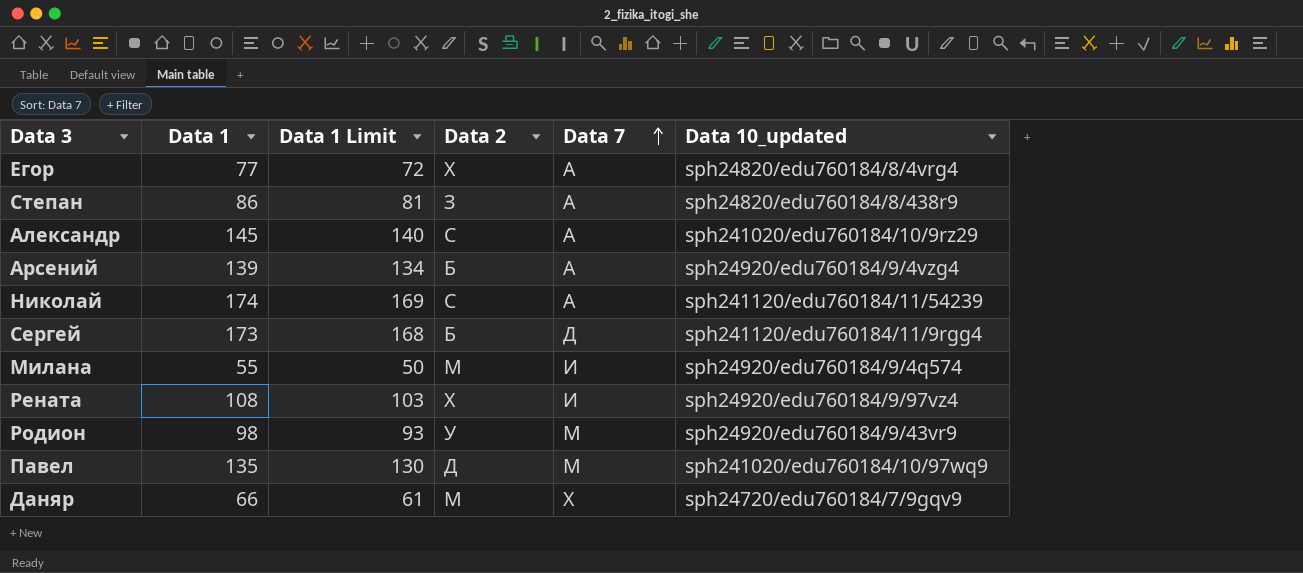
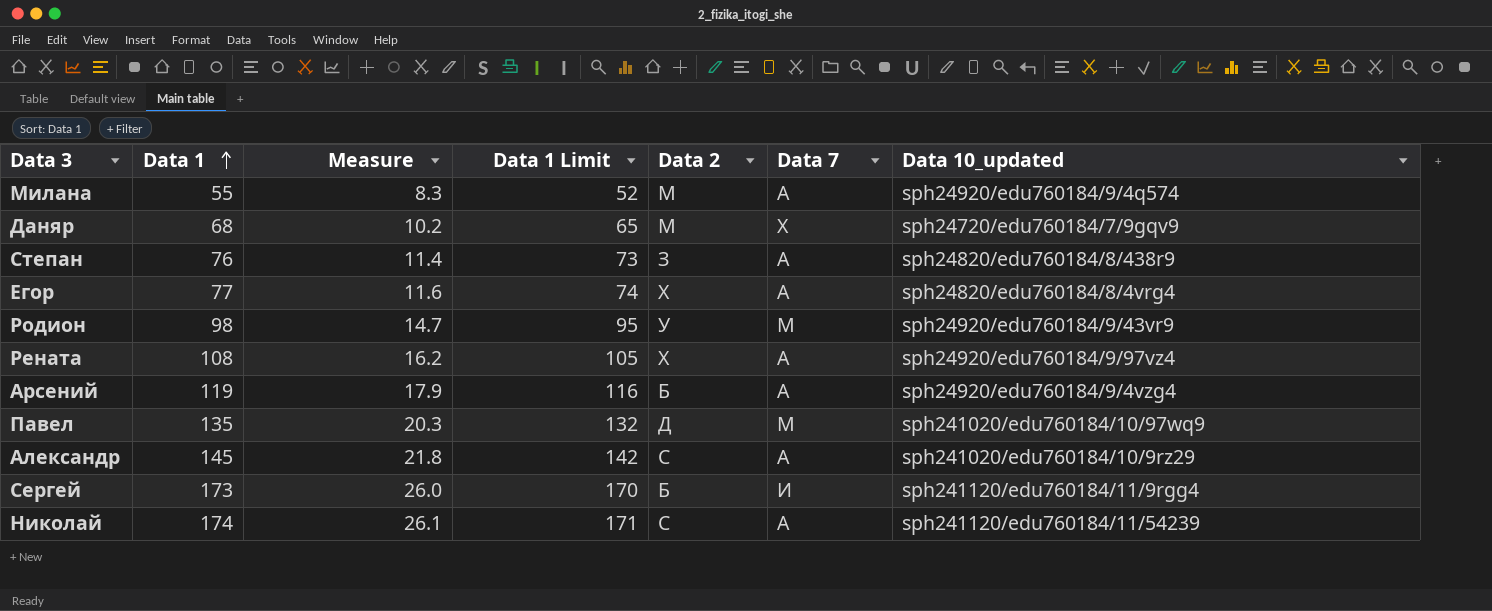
row order: Data 7 ascending -> Data 1 ascending
column Measure | formula: none -> [Data 1] * 0.15
column Data 1 Limit | formula: [Data 1] - 5 -> [Data 1] - 3
Милана | Data 7: И -> А
Даняр | Data 1: 66 -> 68
Степан | Data 1: 86 -> 76
Рената | Data 7: И -> А
Арсений | Data 1: 139 -> 119
Сергей | Data 7: Д -> И

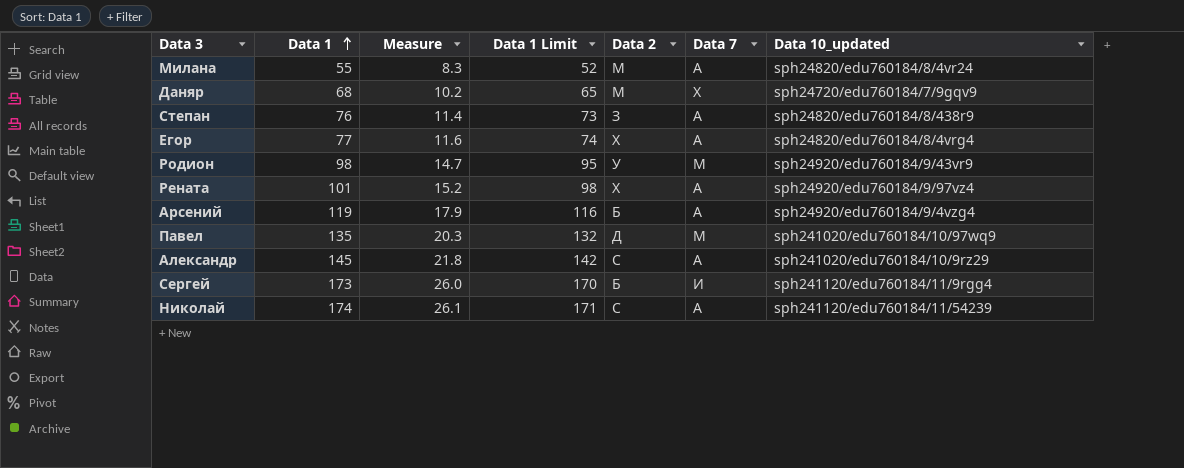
Милана | Data 10_updated: sph24920/edu760184/9/4q574 -> sph24820/edu760184/8/4vr24
Рената | Data 1: 108 -> 101
Рената | Measure: 16.2 -> 15.2
Рената | Data 1 Limit: 105 -> 98

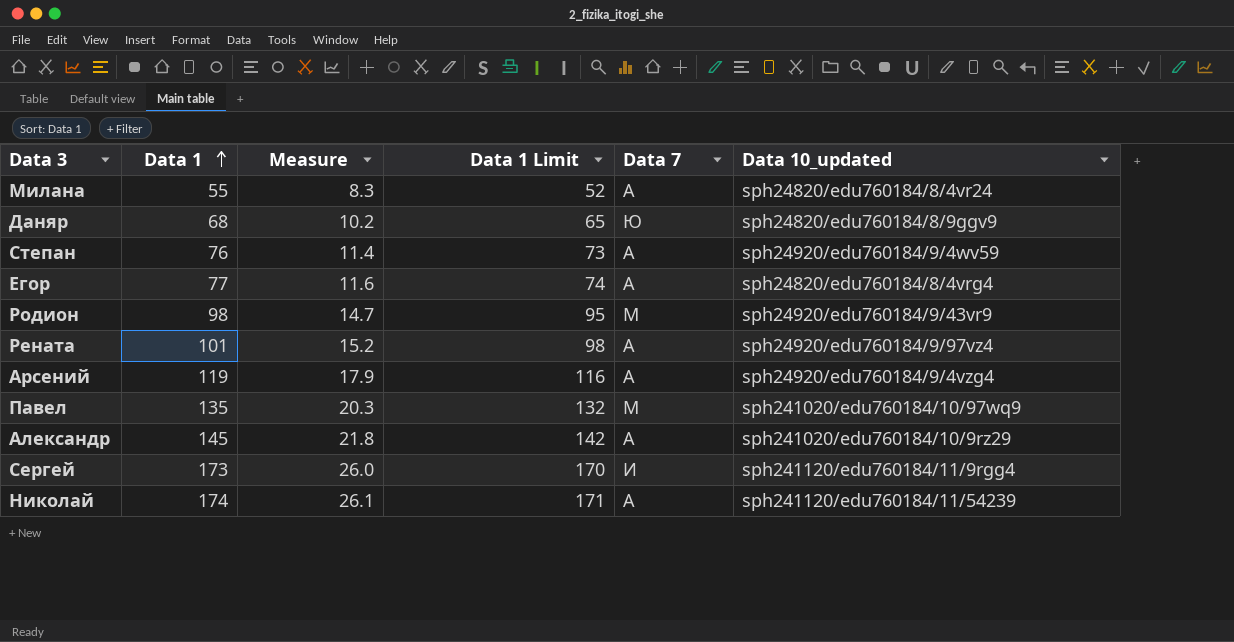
column Data 2 | position: 5 -> none
Даняр | Data 7: Х -> Ю
Даняр | Data 10_updated: sph24720/edu760184/7/9gqv9 -> sph24820/edu760184/8/9ggv9
Степан | Data 10_updated: sph24820/edu760184/8/438r9 -> sph24920/edu760184/9/4wv59

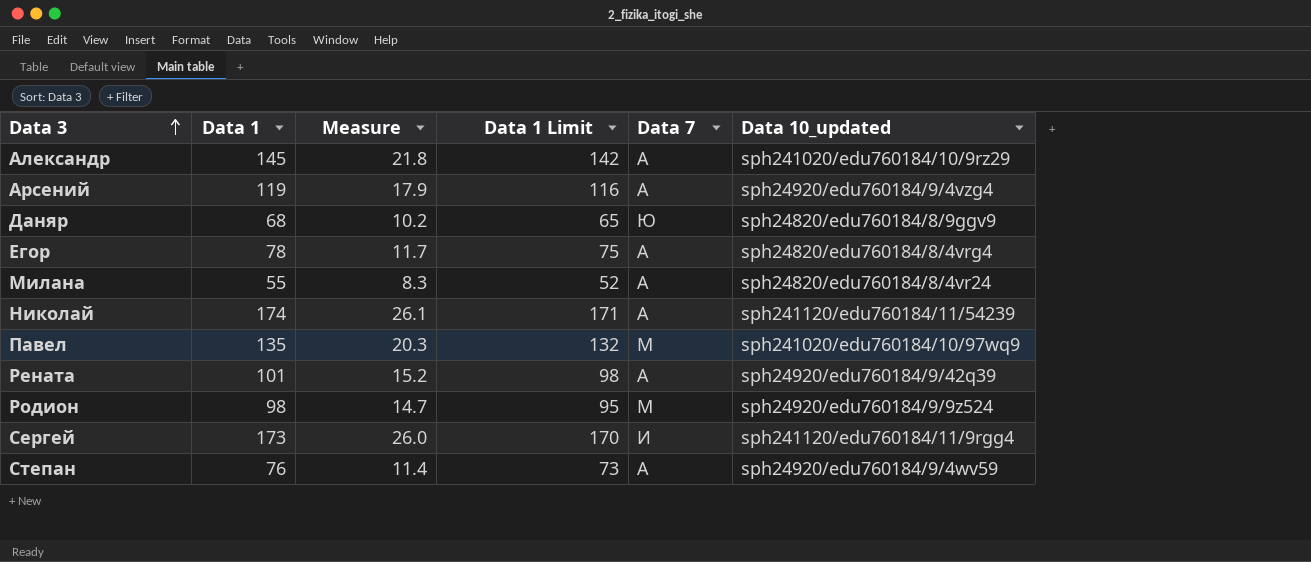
row order: Data 1 ascending -> Data 3 ascending
Егор | Data 1: 77 -> 78
Егор | Measure: 11.6 -> 11.7
Егор | Data 1 Limit: 74 -> 75
Рената | Data 10_updated: sph24920/edu760184/9/97vz4 -> sph24920/edu760184/9/42q39
Родион | Data 10_updated: sph24920/edu760184/9/43vr9 -> sph24920/edu760184/9/9z524

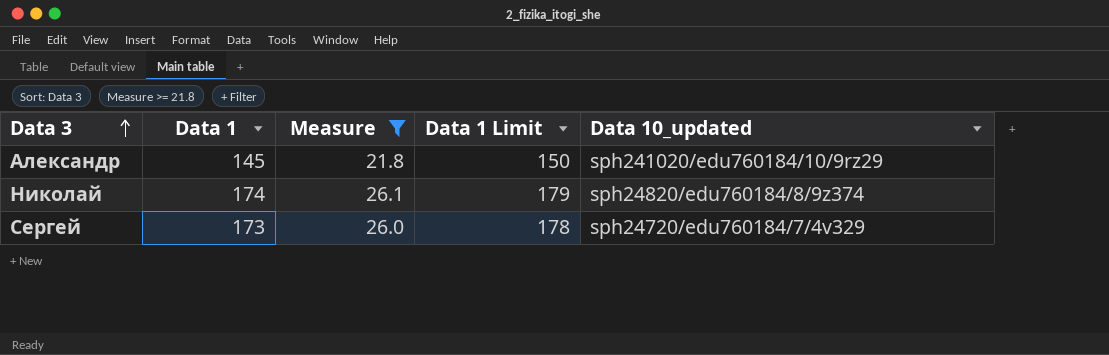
filter: none -> Measure >= 21.8
column Data 7 | position: 5 -> none
column Data 1 Limit | formula: [Data 1] - 3 -> [Data 1] + 5
Николай | Data 10_updated: sph241120/edu760184/11/54239 -> sph24820/edu760184/8/9z374
Сергей | Data 10_updated: sph241120/edu760184/11/9rgg4 -> sph24720/edu760184/7/4v329

